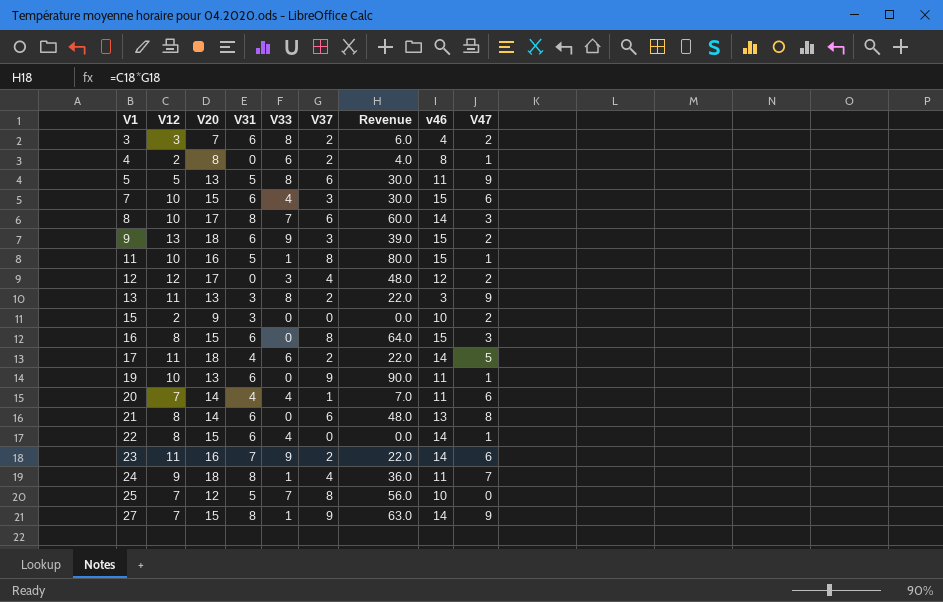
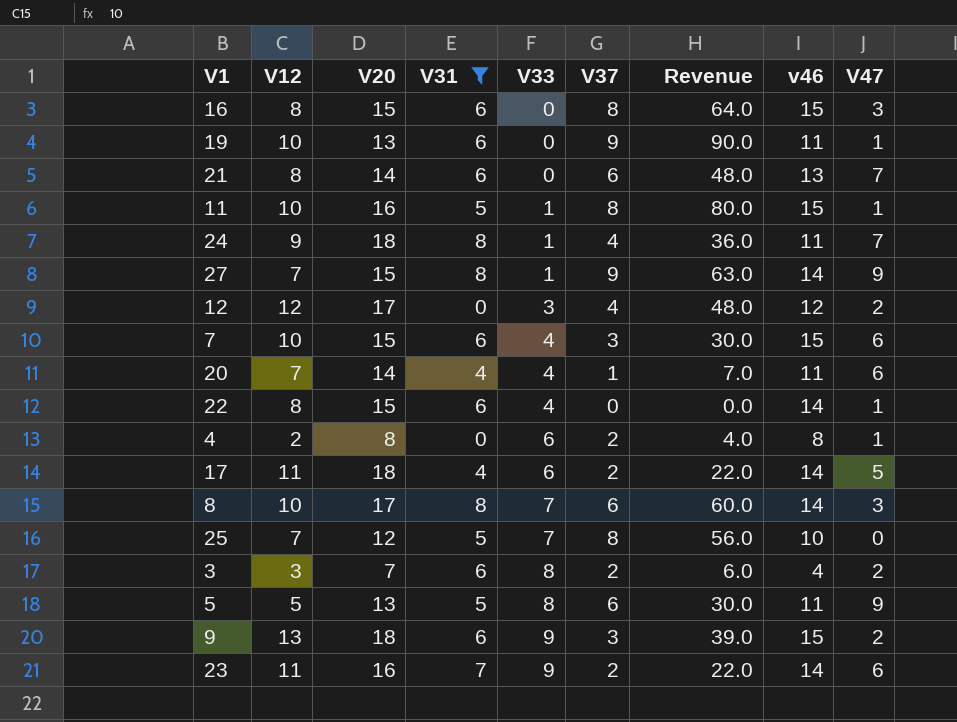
filter: none -> V31 != 3
row order: V1 ascending -> V33 ascending
21 | V47: 8 -> 7

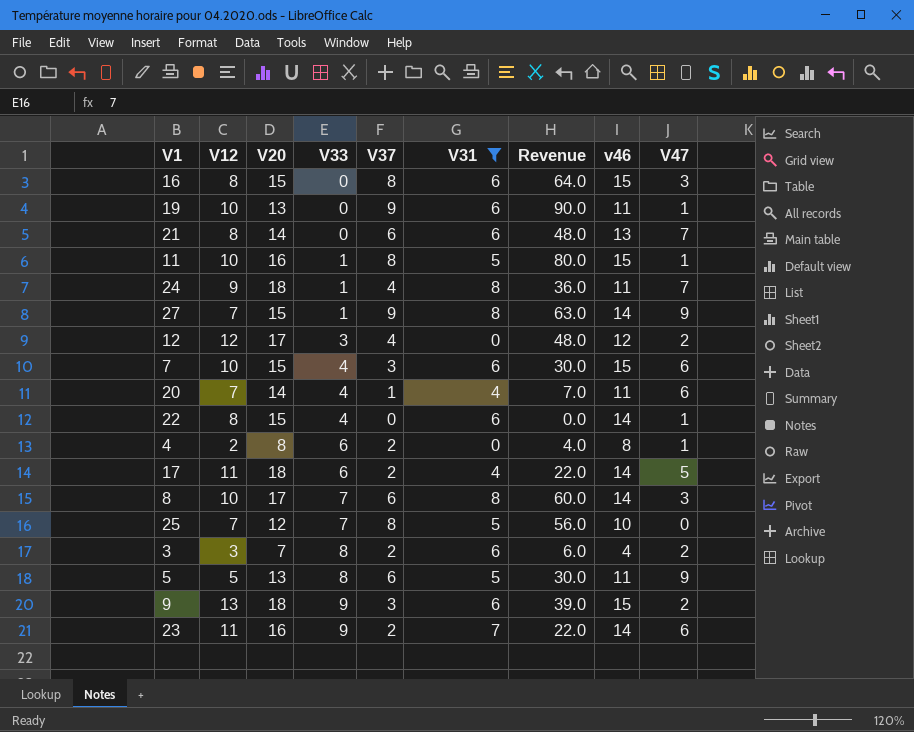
column V31 | position: 4 -> 6

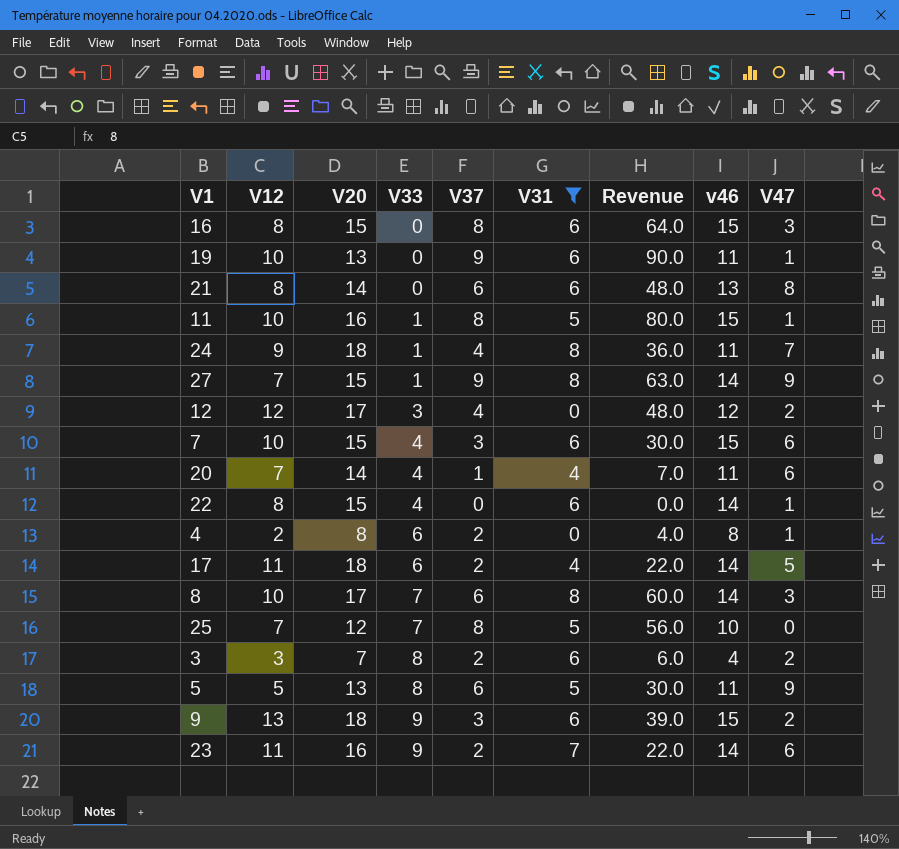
21 | V47: 7 -> 8

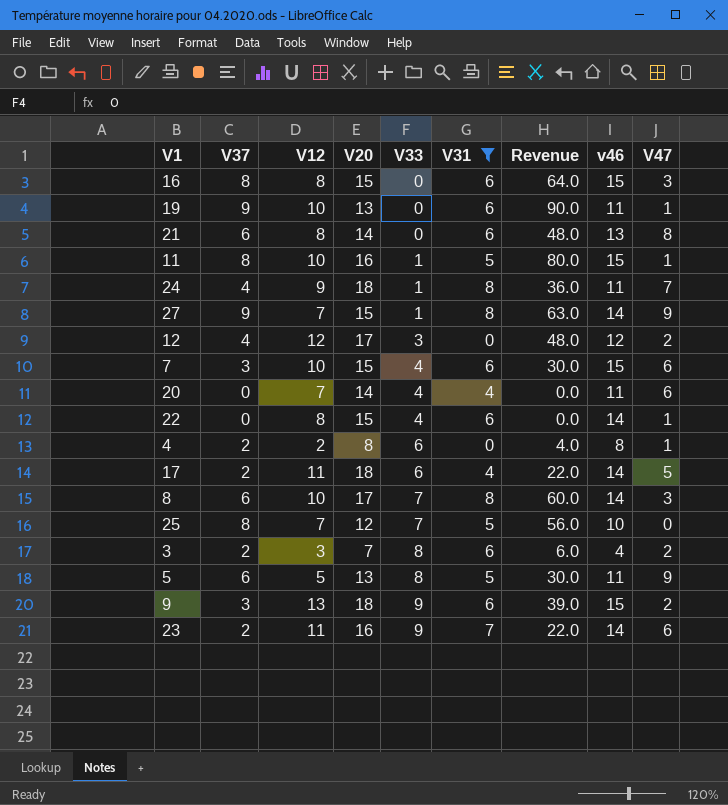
column V37 | position: 5 -> 2
20 | V37: 1 -> 0
20 | Revenue: 7.0 -> 0.0

